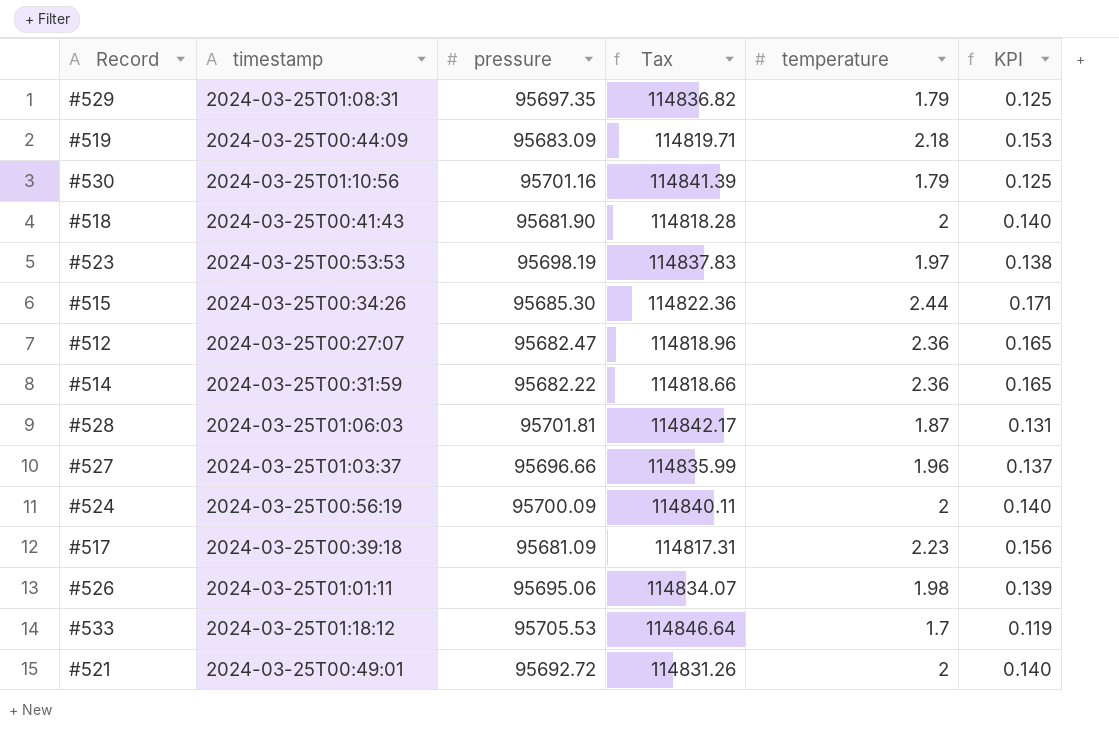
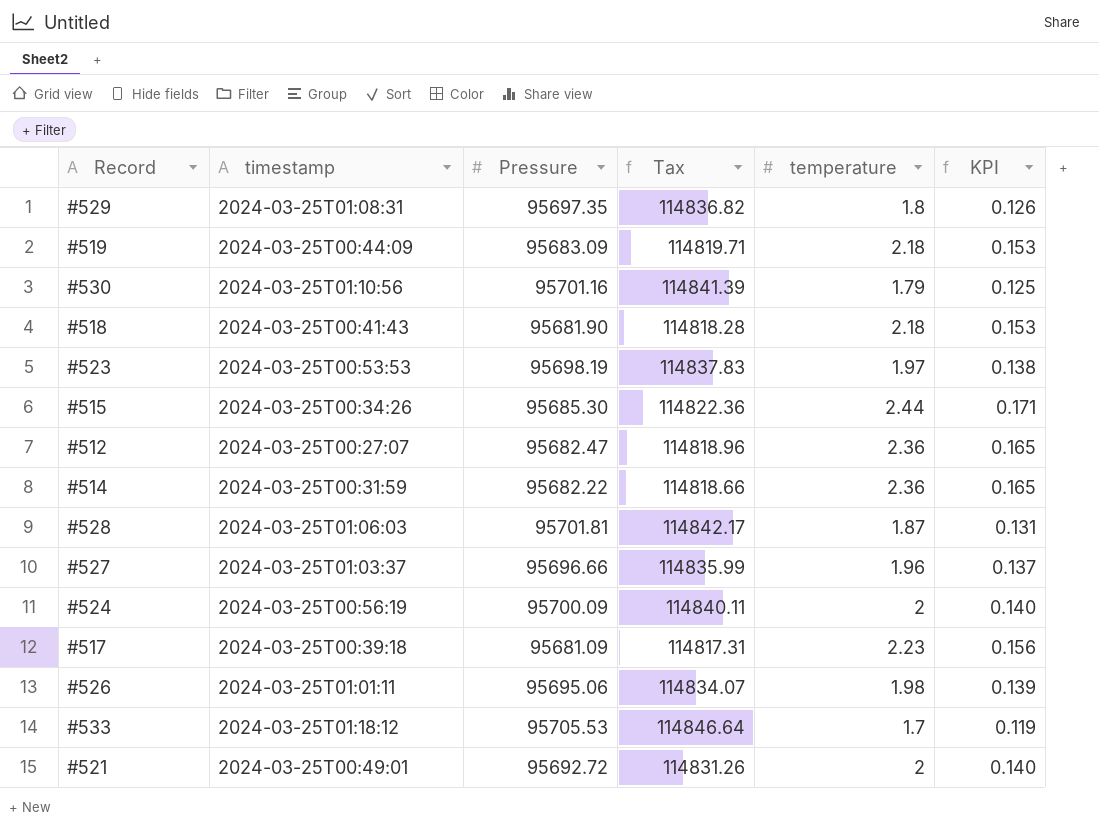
column name: pressure -> Pressure
#529 | temperature: 1.79 -> 1.8
#529 | KPI: 0.125 -> 0.126
#518 | temperature: 2 -> 2.18
#518 | KPI: 0.140 -> 0.153

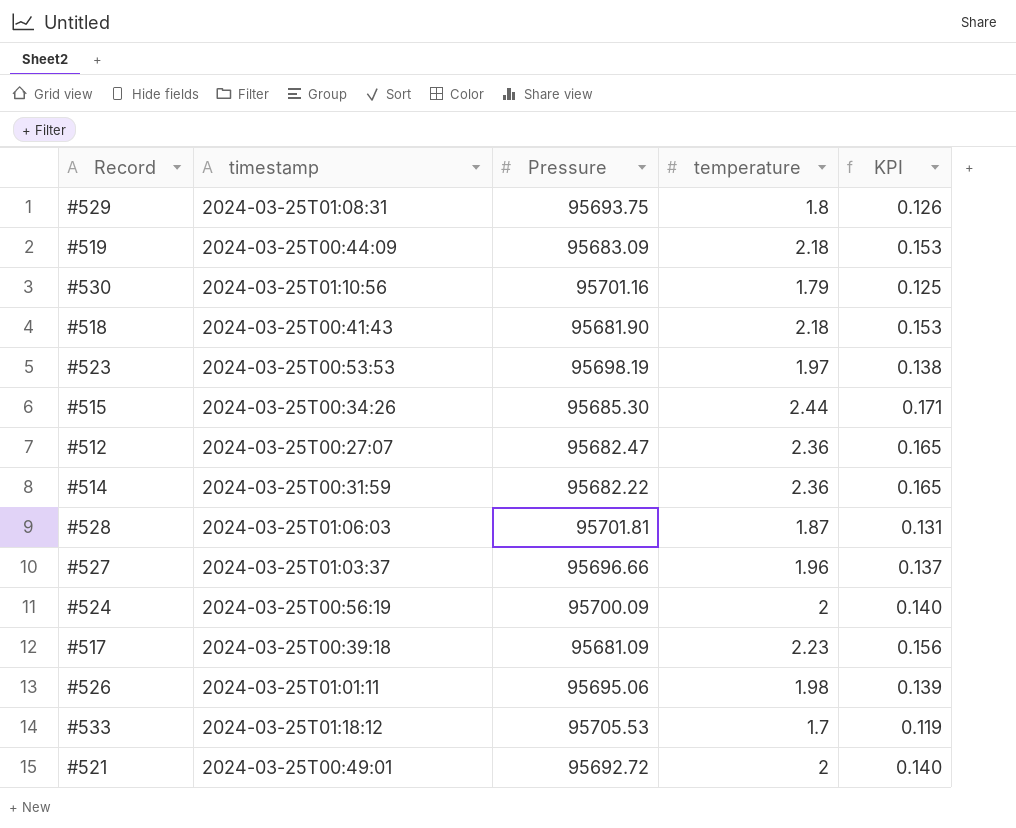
column Tax | formula: [Pressure] * 1.2 -> none
#529 | Pressure: 95697.35 -> 95693.75

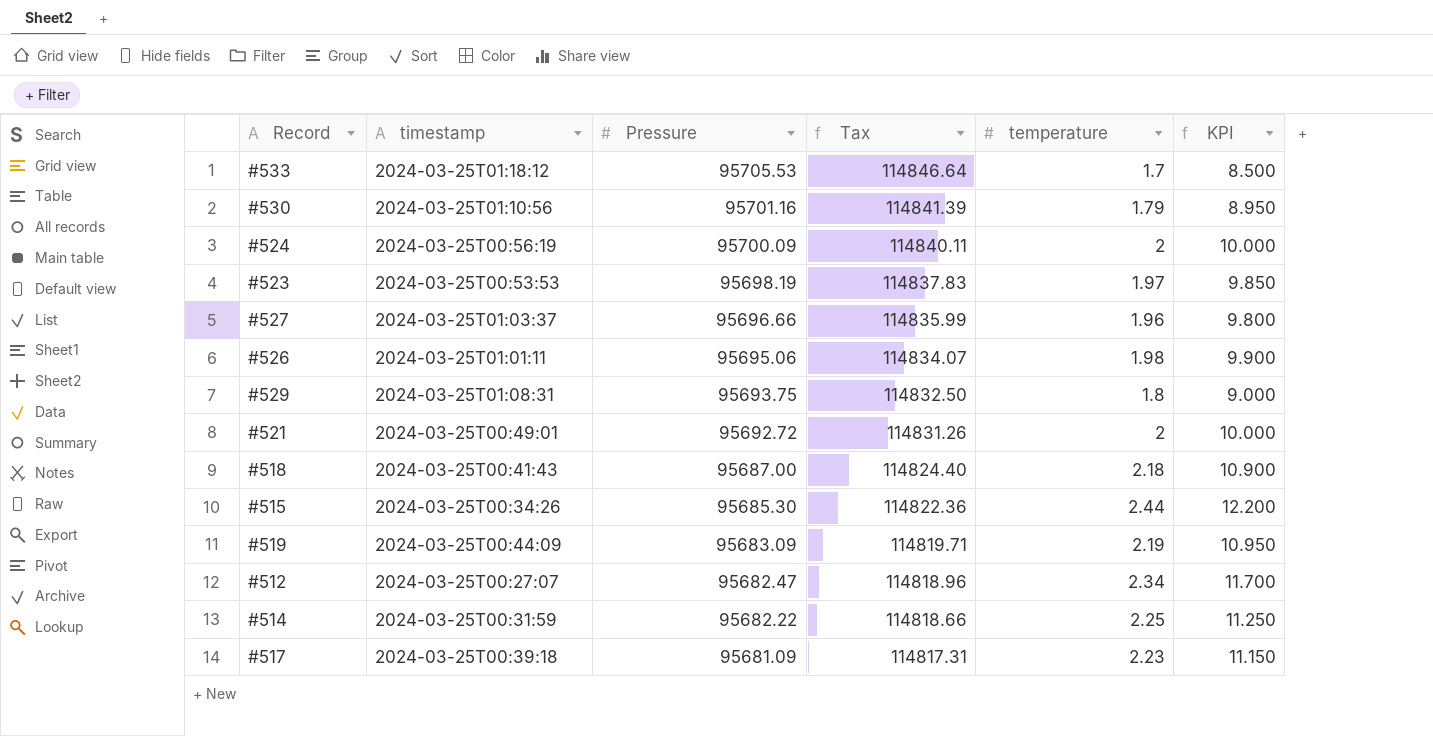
row order: none -> Pressure descending
column Tax | formula: none -> [Pressure] * 1.2
column KPI | formula: [temperature] * 0.07 -> [temperature] * 5
row #528: 2024-03-25T01:06:03 | 95701.81 | 1.87 | 0.131 -> none
#518 | Pressure: 95681.90 -> 95687.00
#519 | temperature: 2.18 -> 2.19
#512 | temperature: 2.36 -> 2.34
#514 | temperature: 2.36 -> 2.25

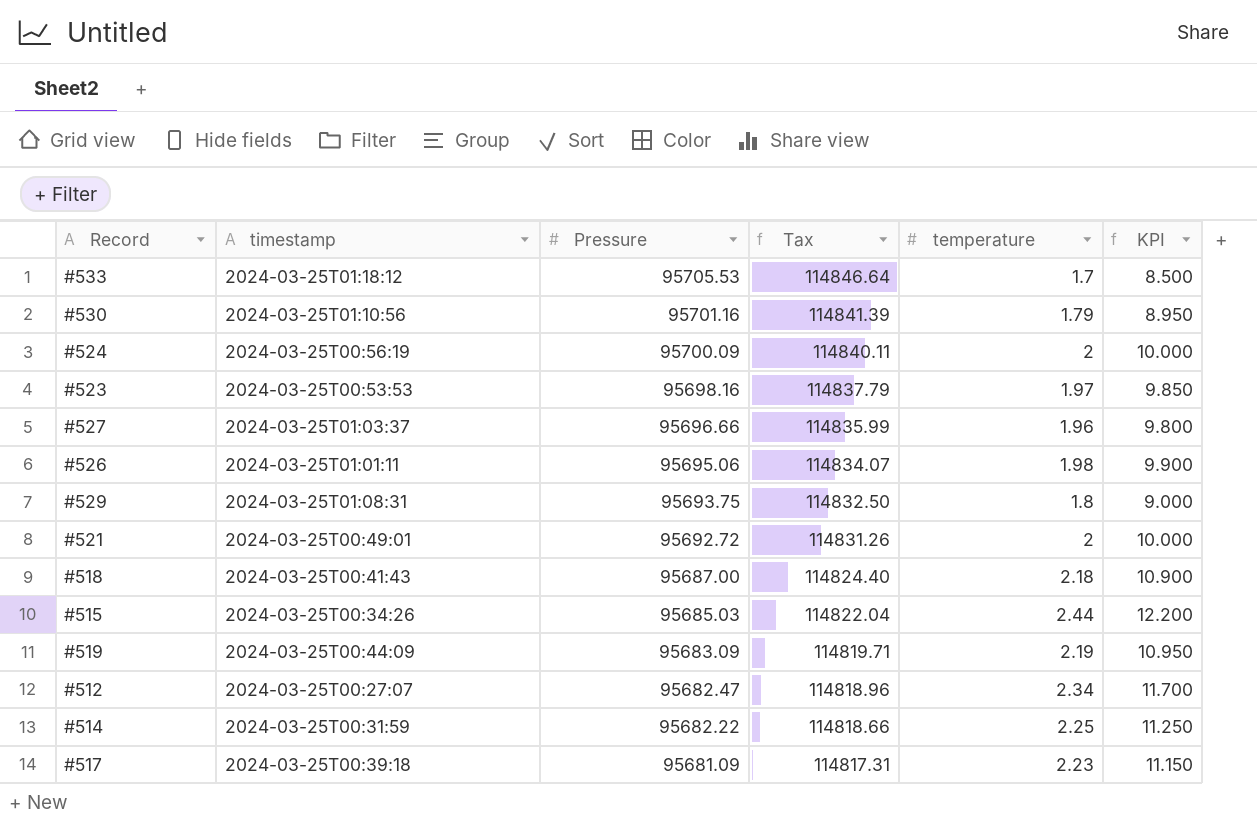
#523 | Pressure: 95698.19 -> 95698.16
#523 | Tax: 114837.83 -> 114837.79
#515 | Pressure: 95685.30 -> 95685.03
#515 | Tax: 114822.36 -> 114822.04

